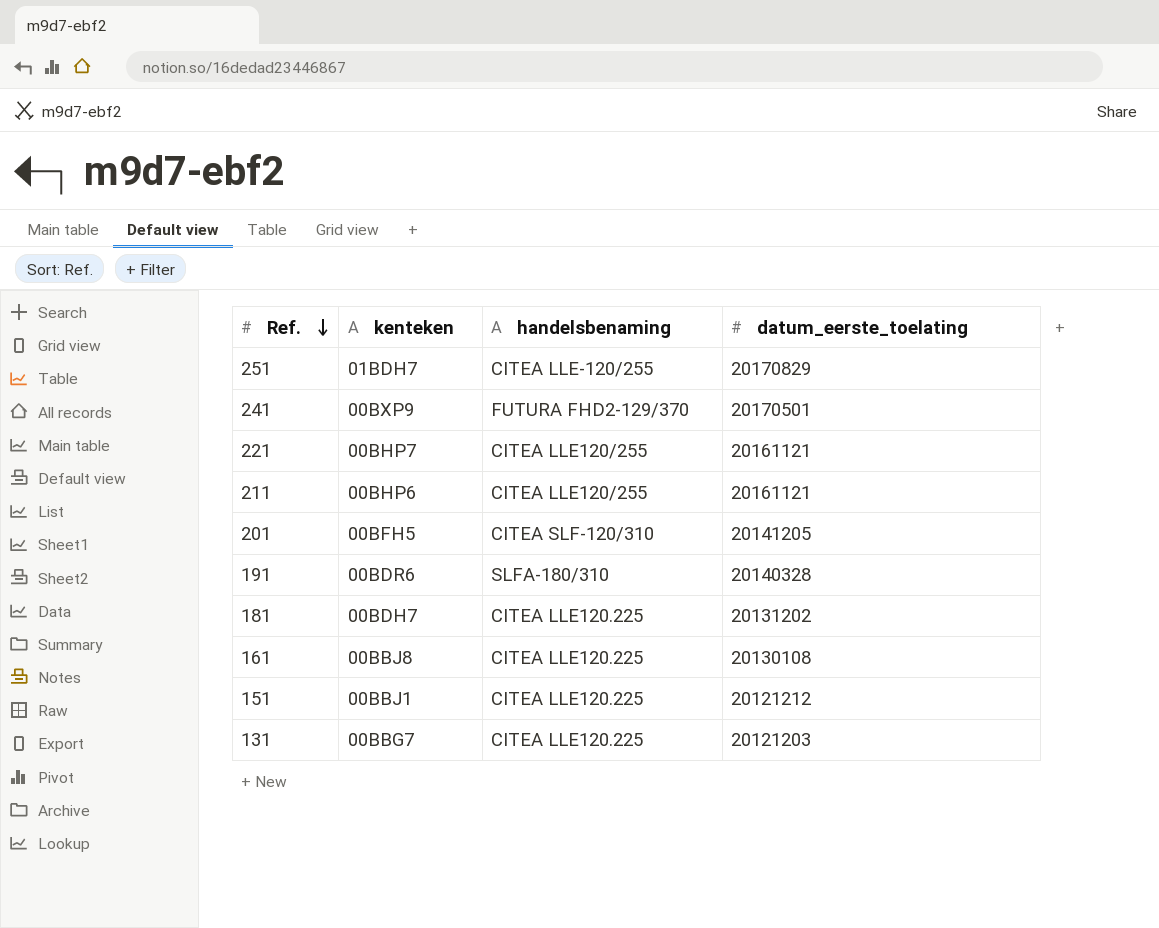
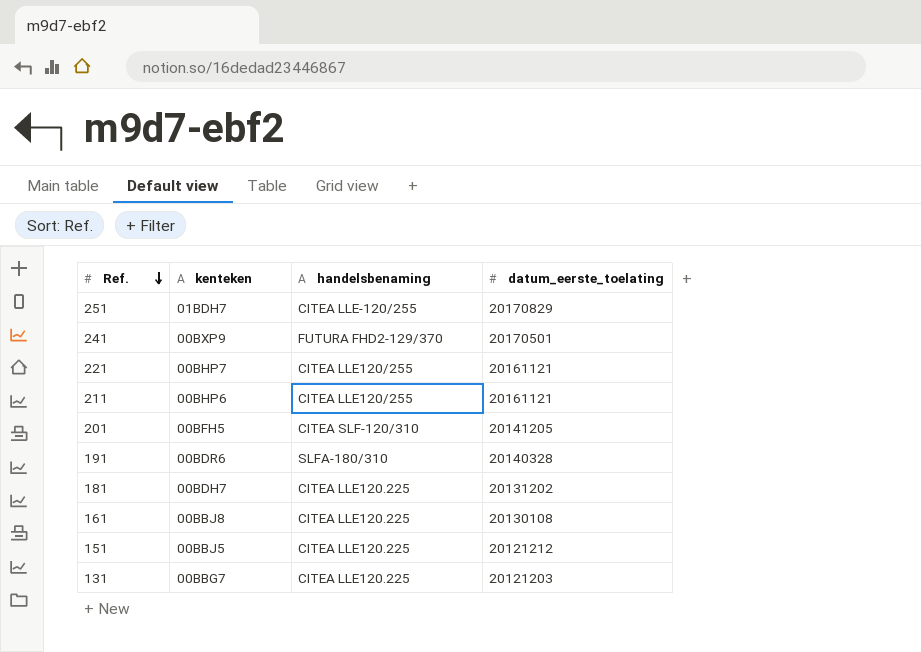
151 | kenteken: 00BBJ1 -> 00BBJ5

